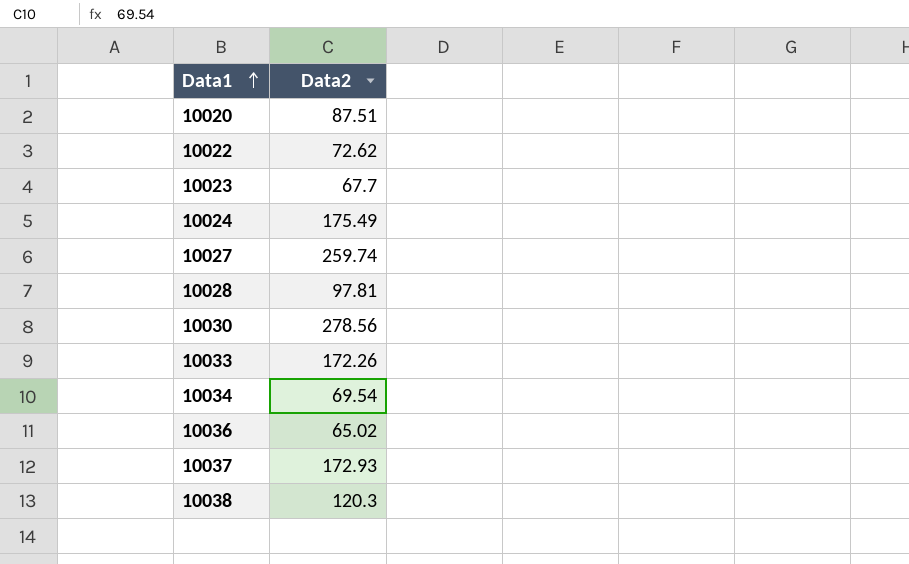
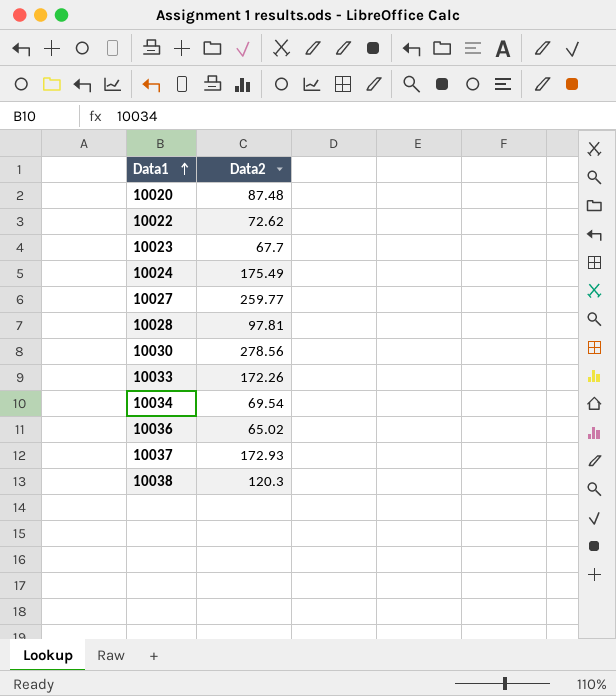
10020 | Data2: 87.51 -> 87.48
10027 | Data2: 259.74 -> 259.77

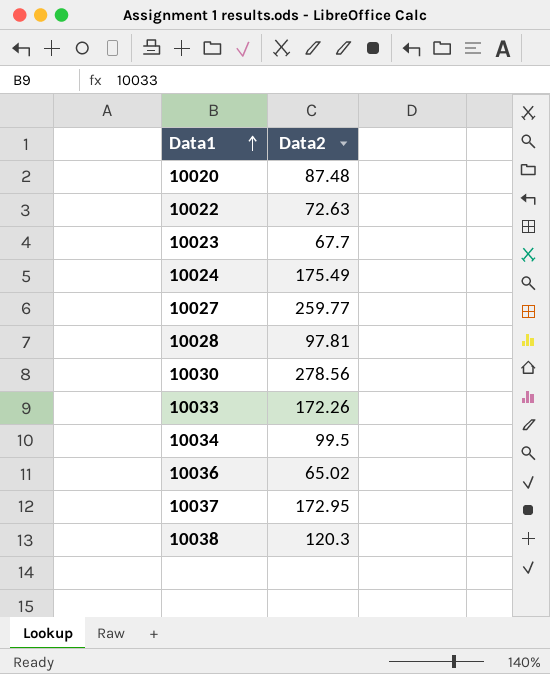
10022 | Data2: 72.62 -> 72.63
10034 | Data2: 69.54 -> 99.5
10037 | Data2: 172.93 -> 172.95

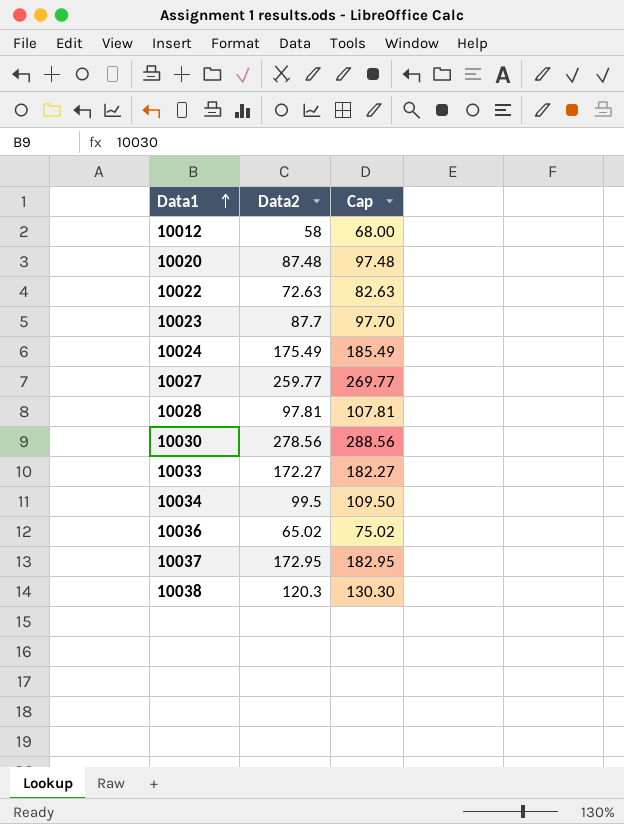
column Cap | formula: none -> [Data2] + 10
row 10012: none -> 58 | 68.00
10023 | Data2: 67.7 -> 87.7
10033 | Data2: 172.26 -> 172.27

